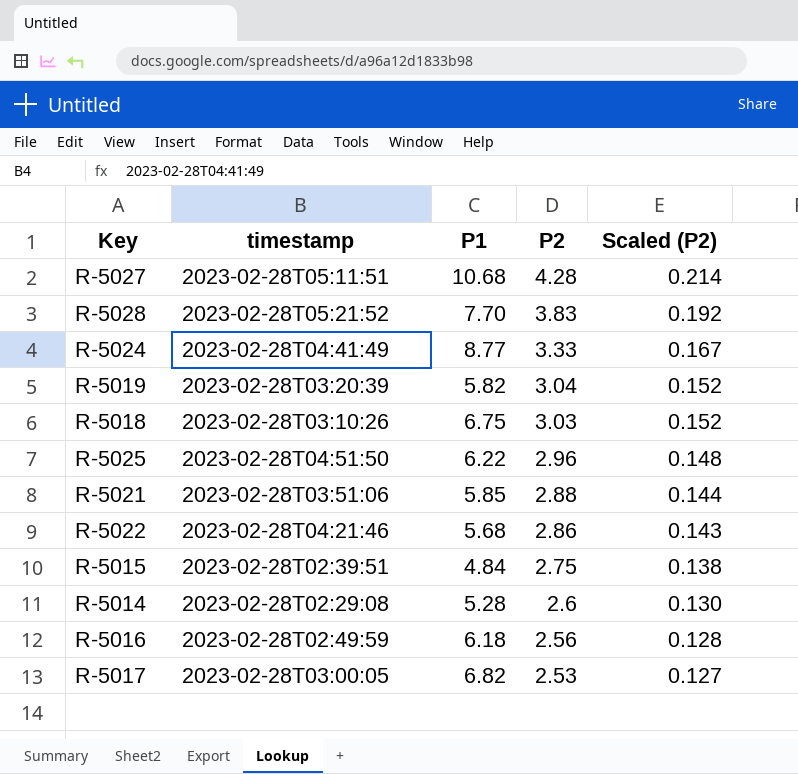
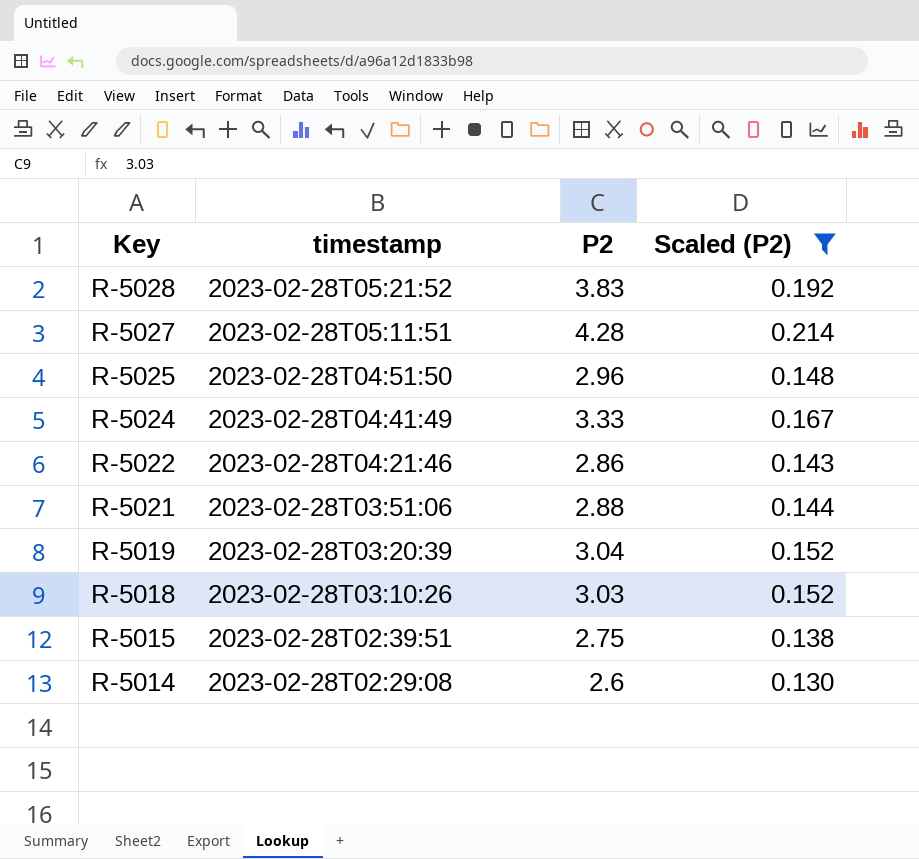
filter: none -> Scaled (P2) >= 0.130
row order: P2 descending -> Key descending
column P1 | position: 3 -> none

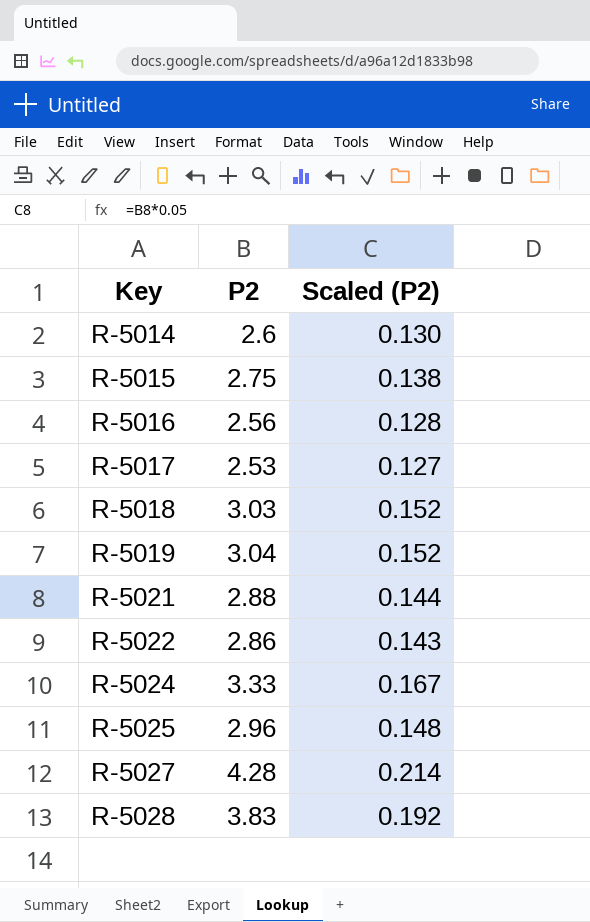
filter: Scaled (P2) >= 0.130 -> none
row order: Key descending -> Key ascending
column timestamp | position: 2 -> none

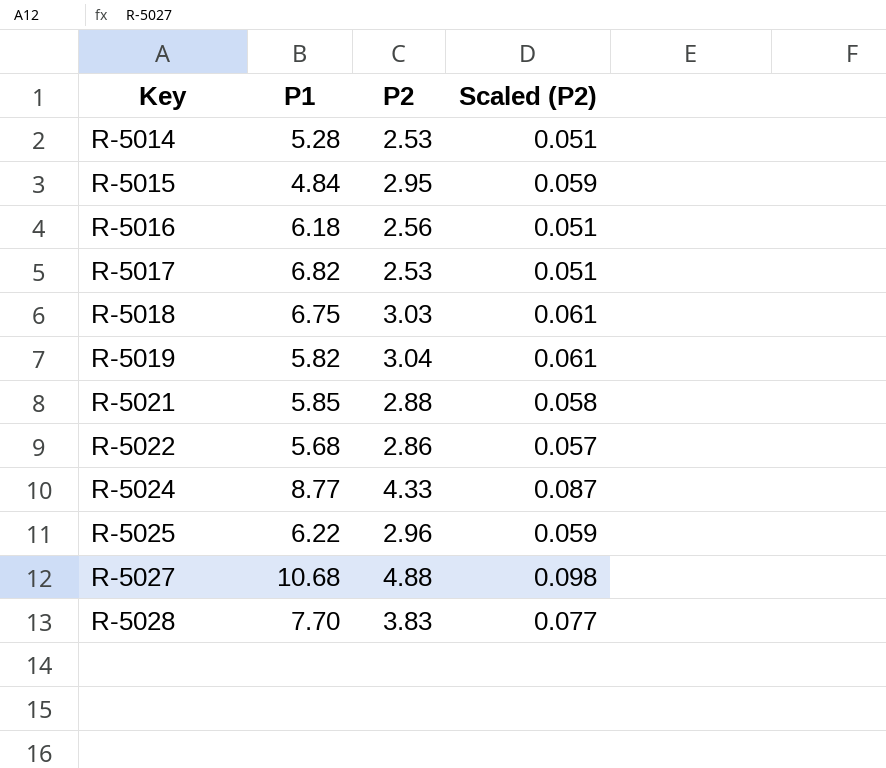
column P1 | position: none -> 2
column Scaled (P2) | formula: [P2] * 0.05 -> [P2] * 0.02
R-5014 | P2: 2.6 -> 2.53
R-5015 | P2: 2.75 -> 2.95
R-5024 | P2: 3.33 -> 4.33
R-5027 | P2: 4.28 -> 4.88

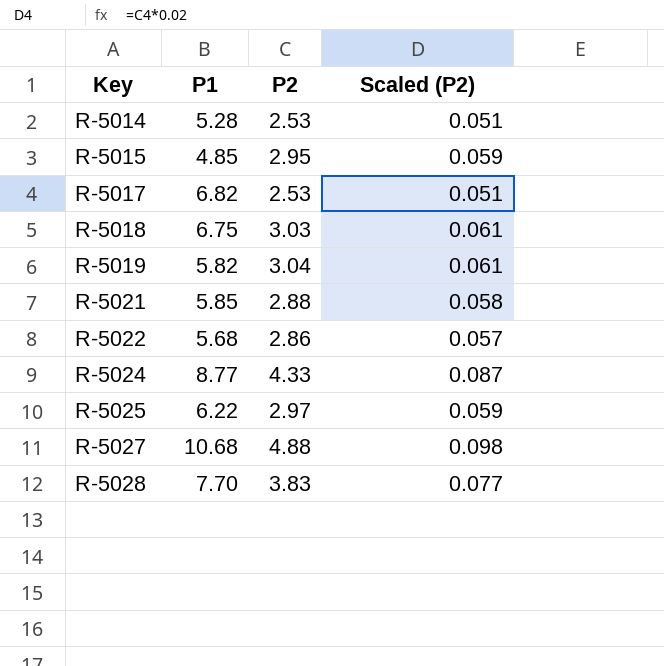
row R-5016: 6.18 | 2.56 | 0.051 -> none
R-5015 | P1: 4.84 -> 4.85
R-5025 | P2: 2.96 -> 2.97

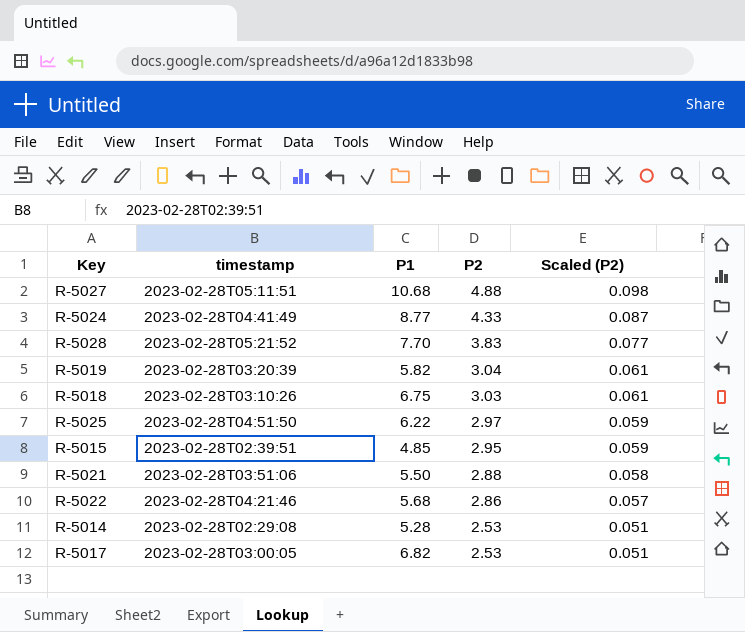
row order: Key ascending -> P2 descending
column timestamp | position: none -> 2
R-5021 | P1: 5.85 -> 5.50

